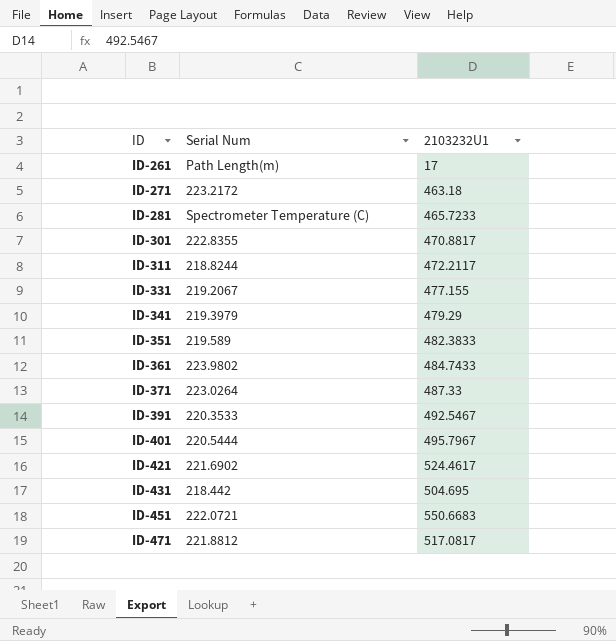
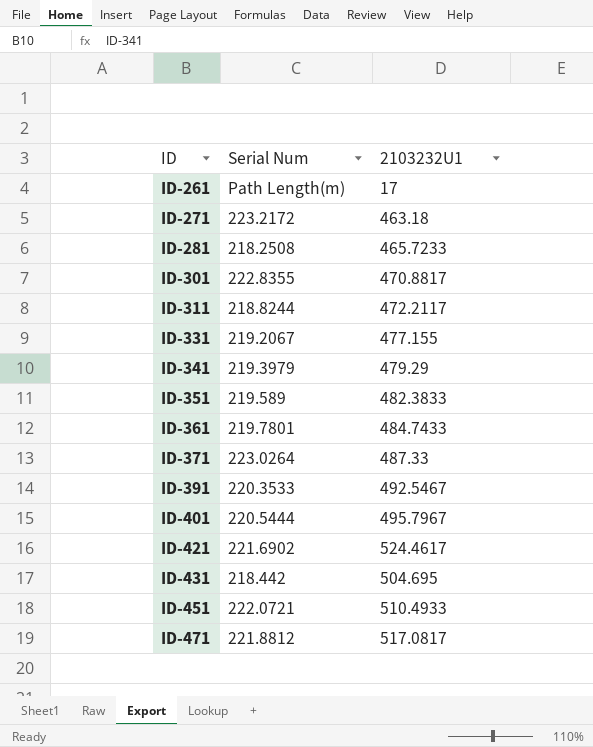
ID-281 | Serial Num: Spectrometer Temperature (C) -> 218.2508
ID-361 | Serial Num: 223.9802 -> 219.7801
ID-451 | 2103232U1: 550.6683 -> 510.4933

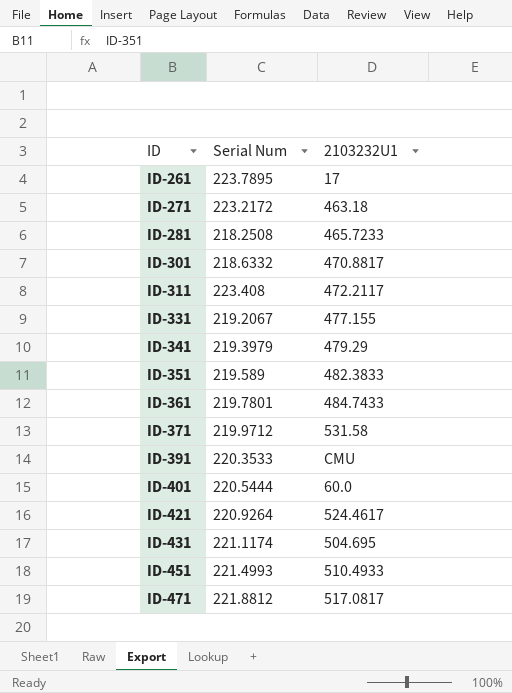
ID-261 | Serial Num: Path Length(m) -> 223.7895
ID-301 | Serial Num: 222.8355 -> 218.6332
ID-311 | Serial Num: 218.8244 -> 223.408
ID-371 | Serial Num: 223.0264 -> 219.9712
ID-371 | 2103232U1: 487.33 -> 531.58
ID-391 | 2103232U1: 492.5467 -> CMU
ID-401 | 2103232U1: 495.7967 -> 60.0
ID-421 | Serial Num: 221.6902 -> 220.9264
ID-431 | Serial Num: 218.442 -> 221.1174
ID-451 | Serial Num: 222.0721 -> 221.4993

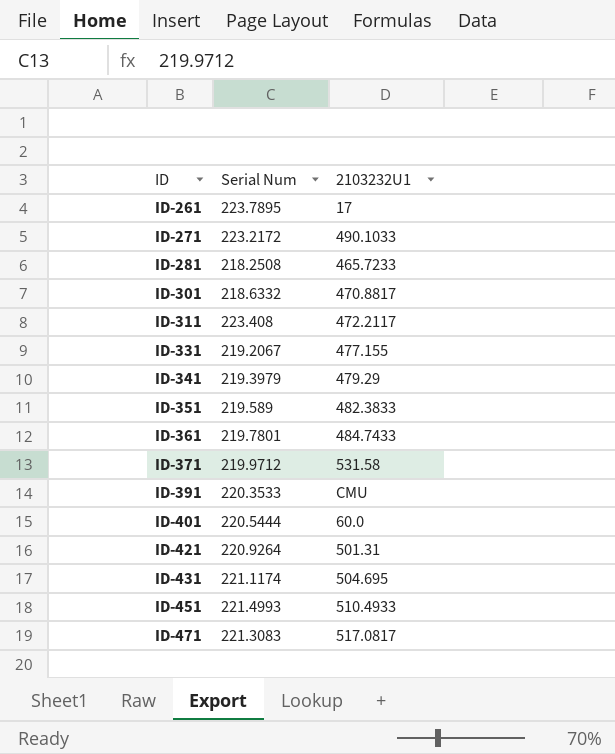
ID-271 | 2103232U1: 463.18 -> 490.1033
ID-421 | 2103232U1: 524.4617 -> 501.31
ID-471 | Serial Num: 221.8812 -> 221.3083

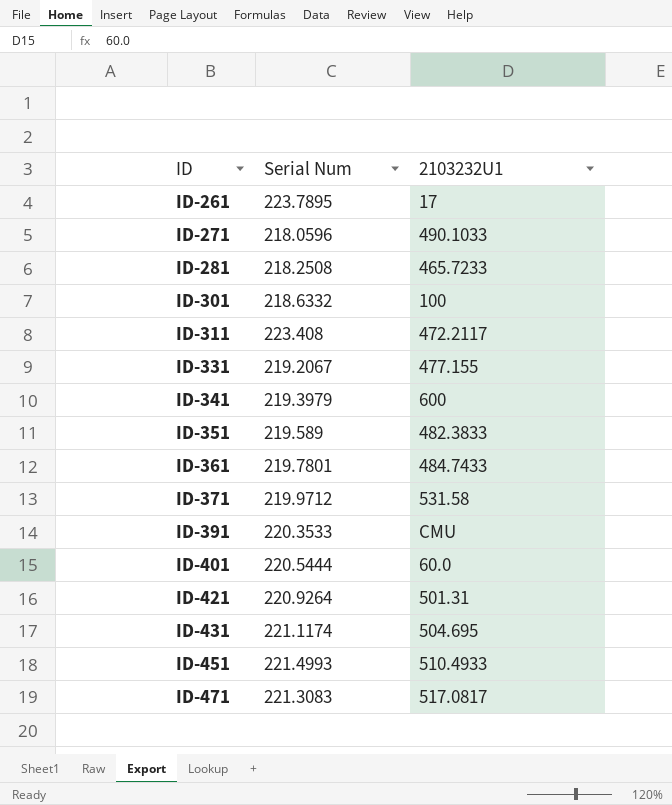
ID-271 | Serial Num: 223.2172 -> 218.0596
ID-301 | 2103232U1: 470.8817 -> 100
ID-341 | 2103232U1: 479.29 -> 600

